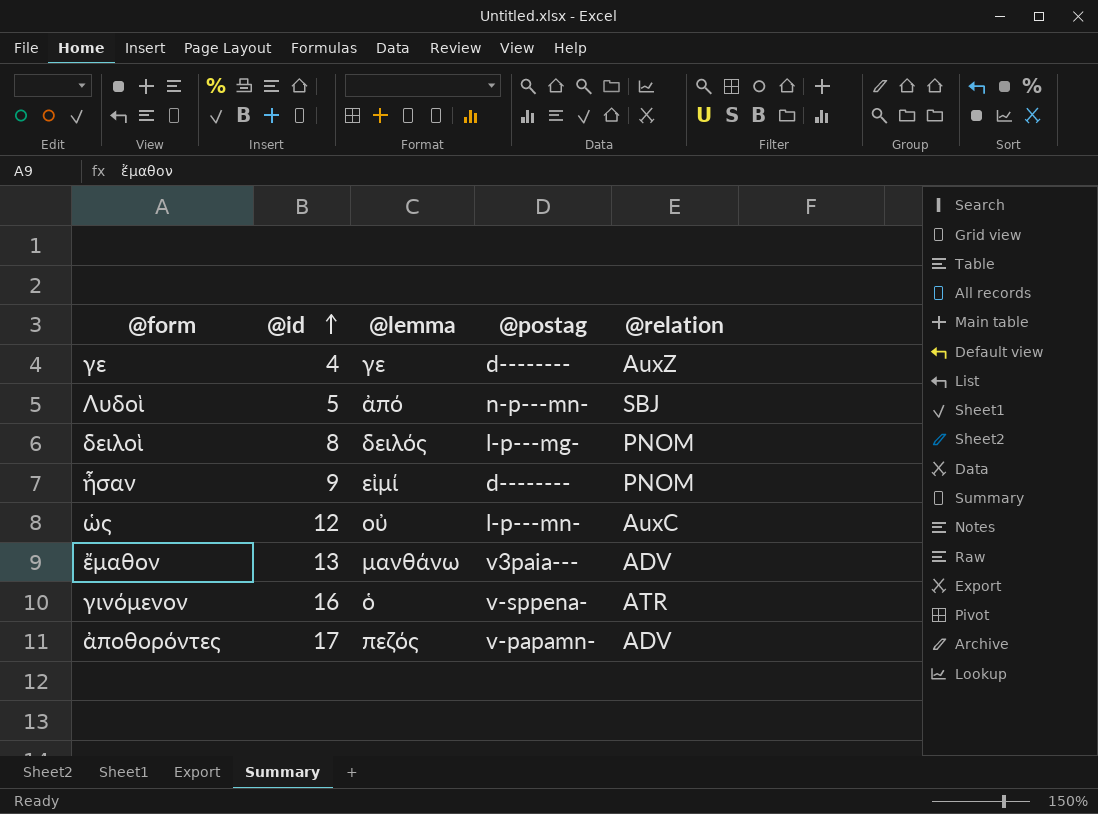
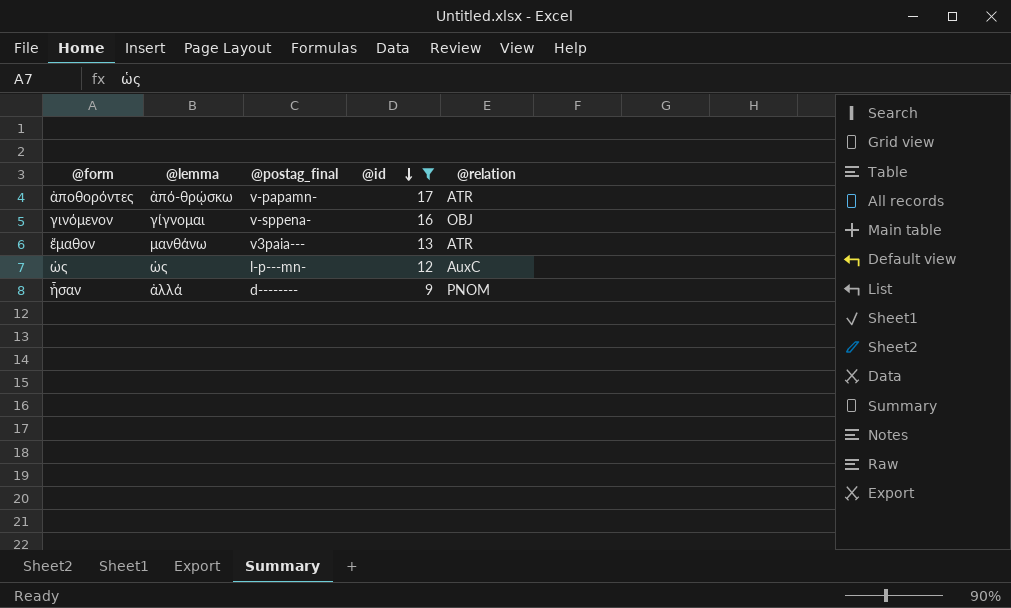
filter: none -> @id >= 9
row order: @id ascending -> @id descending
column name: @postag -> @postag_final
column @id | position: 2 -> 4
ἀποθορόντες | @lemma: πεζός -> ἀπό-θρῴσκω
ἀποθορόντες | @relation: ADV -> ATR
γινόμενον | @lemma: ὁ -> γίγνομαι
γινόμενον | @relation: ATR -> OBJ
ἔμαθον | @relation: ADV -> ATR
ὡς | @lemma: οὐ -> ὡς
ἦσαν | @lemma: εἰμί -> ἀλλά

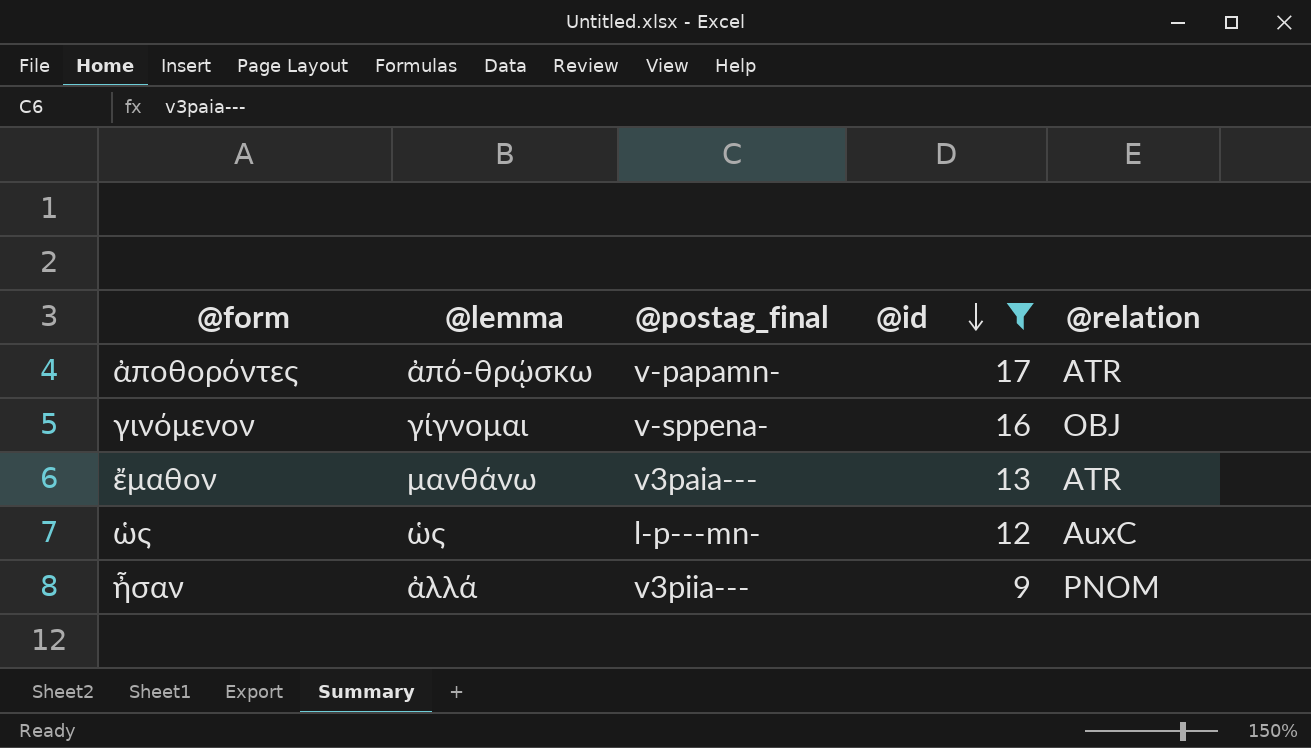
ἦσαν | @postag_final: d-------- -> v3piia---

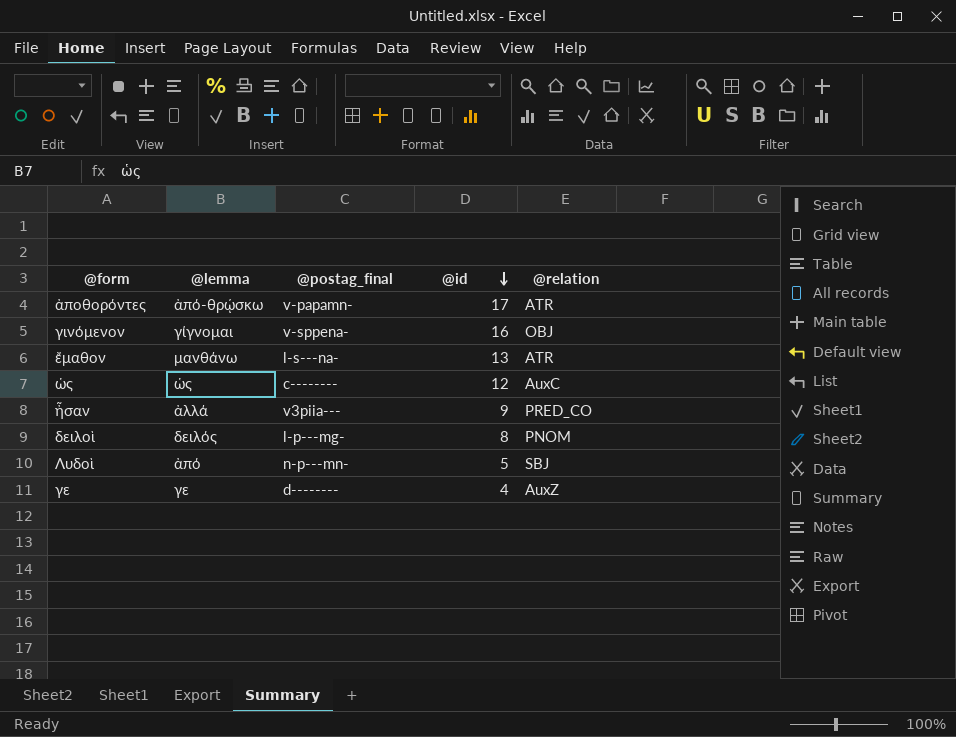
filter: @id >= 9 -> none
ἔμαθον | @postag_final: v3paia--- -> l-s---na-
ὡς | @postag_final: l-p---mn- -> c--------
ἦσαν | @relation: PNOM -> PRED_CO

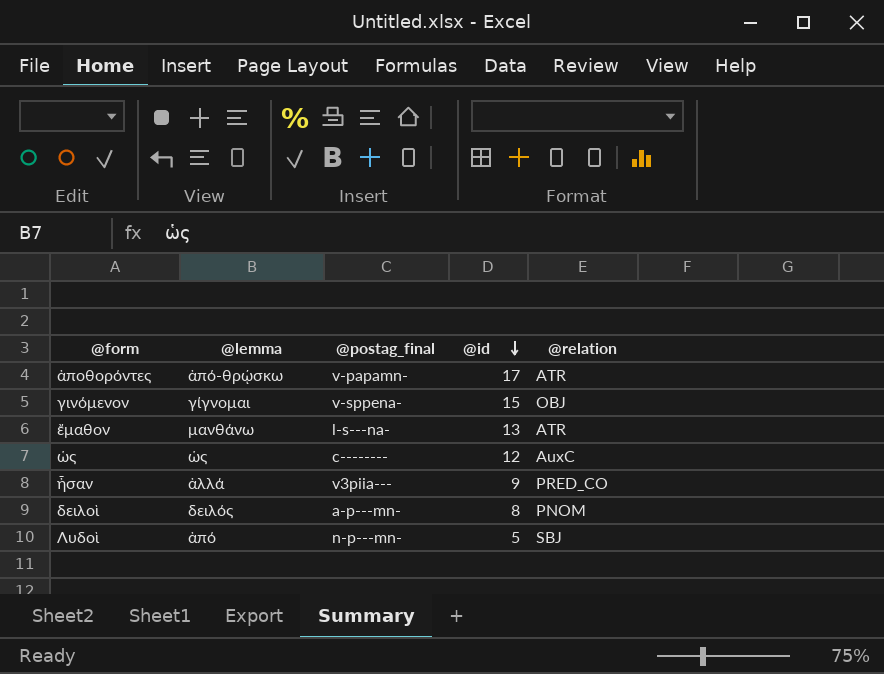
row γε: γε | d-------- | 4 | AuxZ -> none
γινόμενον | @id: 16 -> 15
δειλοὶ | @postag_final: l-p---mg- -> a-p---mn-

